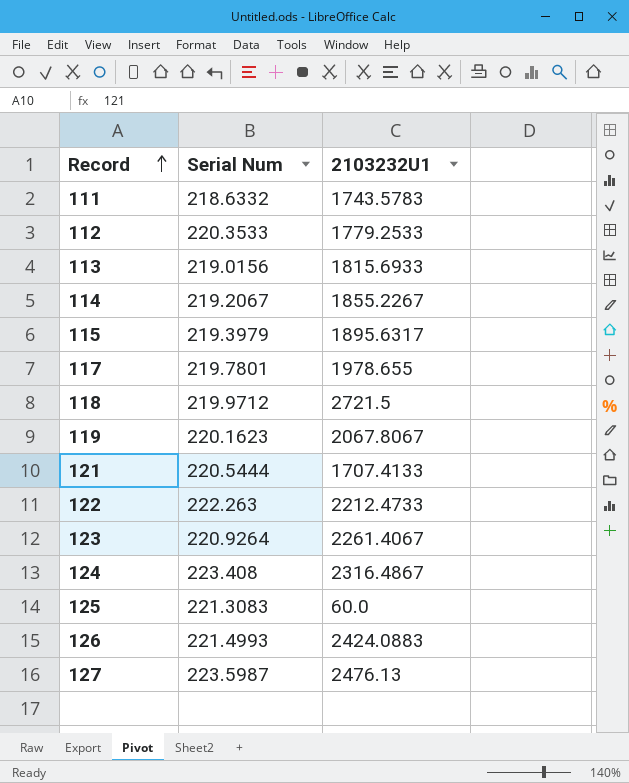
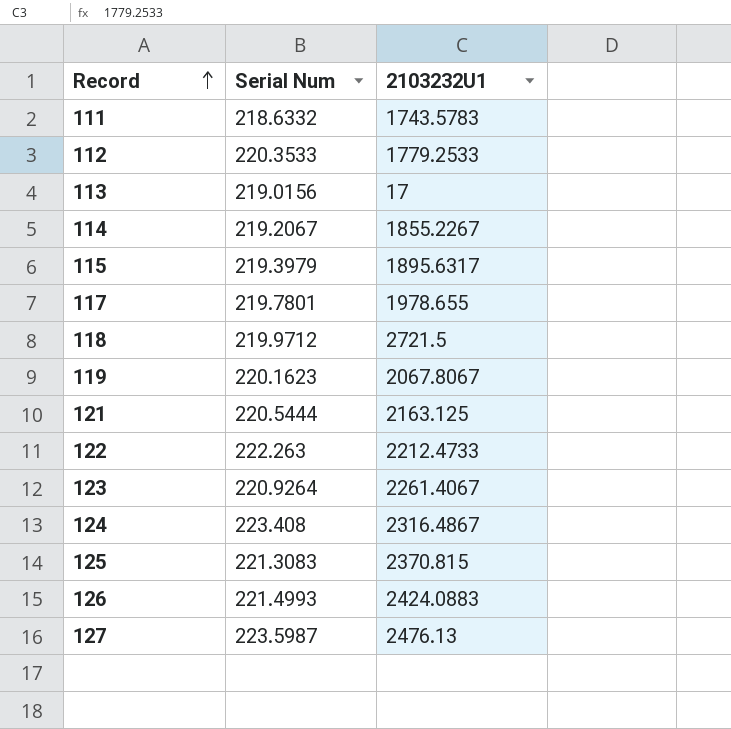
113 | 2103232U1: 1815.6933 -> 17
121 | 2103232U1: 1707.4133 -> 2163.125
125 | 2103232U1: 60.0 -> 2370.815

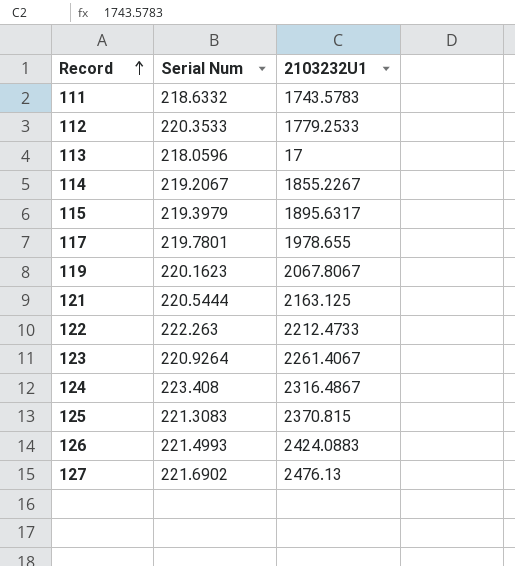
row 118: 219.9712 | 2721.5 -> none
113 | Serial Num: 219.0156 -> 218.0596
127 | Serial Num: 223.5987 -> 221.6902

